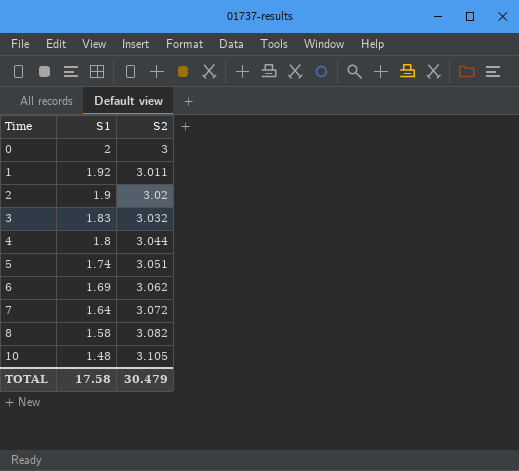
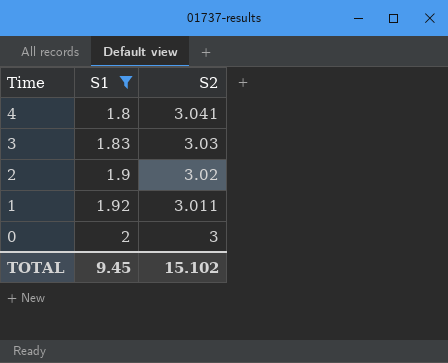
filter: none -> S1 >= 1.8
row order: Time ascending -> Time descending
4 | S2: 3.044 -> 3.041
3 | S2: 3.032 -> 3.03
TOTAL | S1: 17.58 -> 9.45
TOTAL | S2: 30.479 -> 15.102

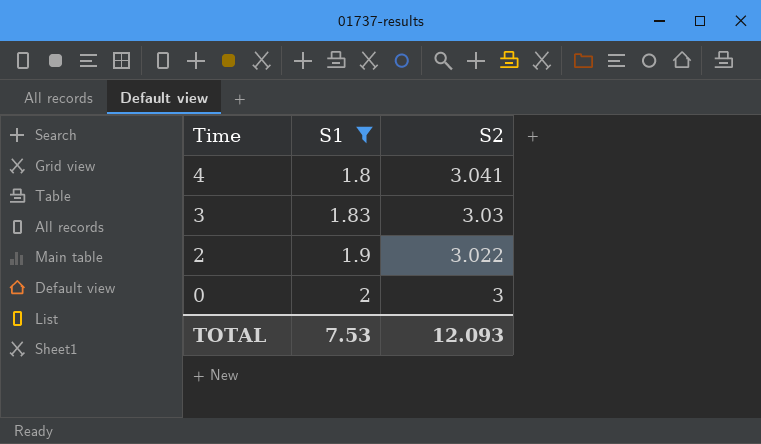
row 1: 1.92 | 3.011 -> none
2 | S2: 3.02 -> 3.022
TOTAL | S1: 9.45 -> 7.53
TOTAL | S2: 15.102 -> 12.093

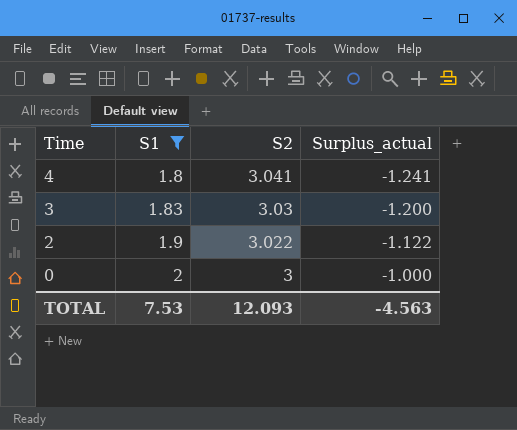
column Surplus_actual | formula: none -> [S1] - [S2]

